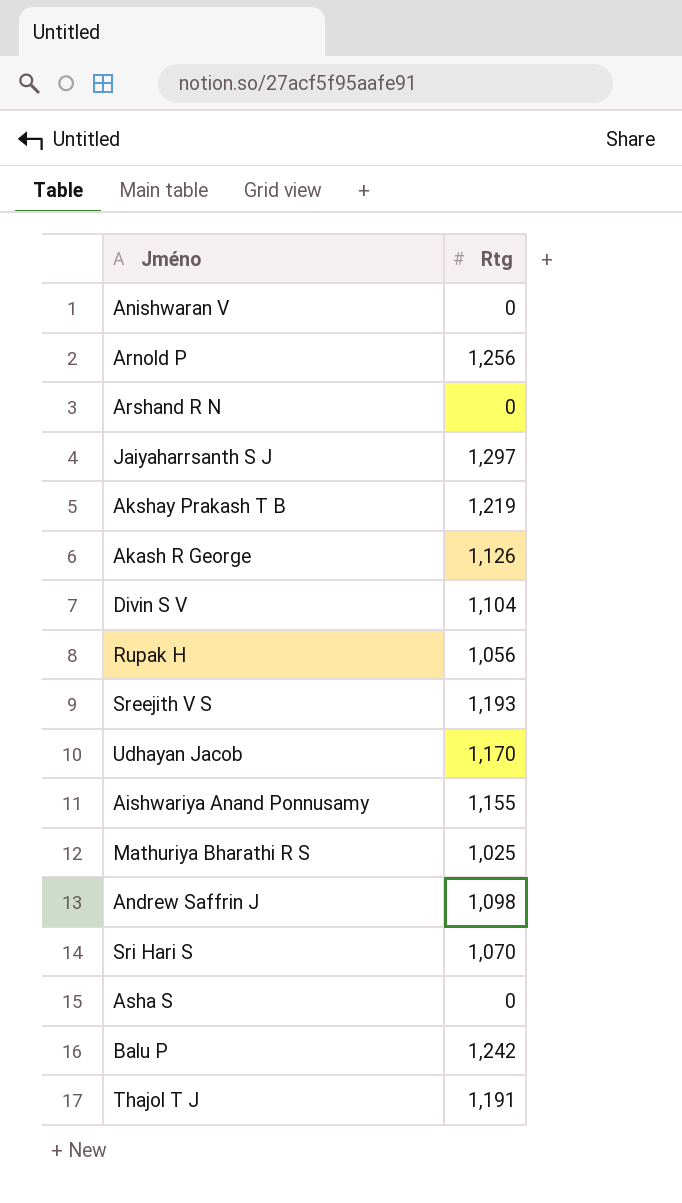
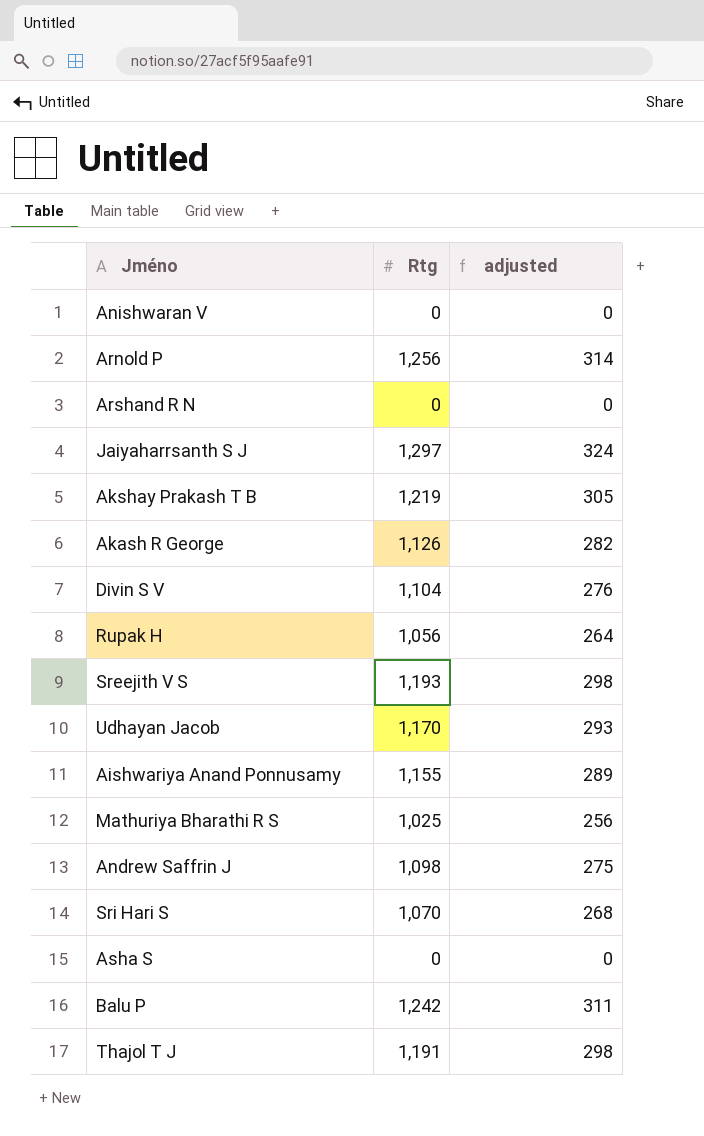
column adjusted | formula: none -> [Rtg] * 0.25

